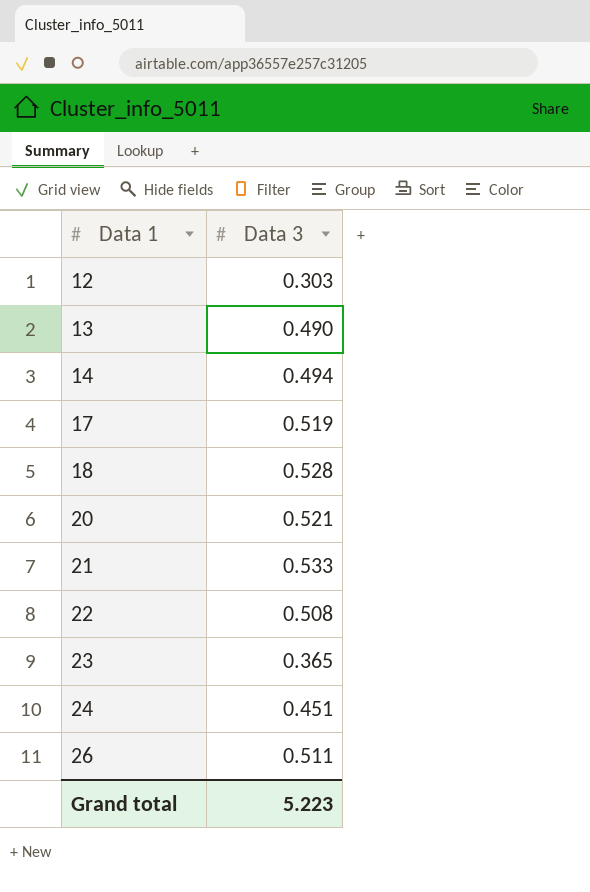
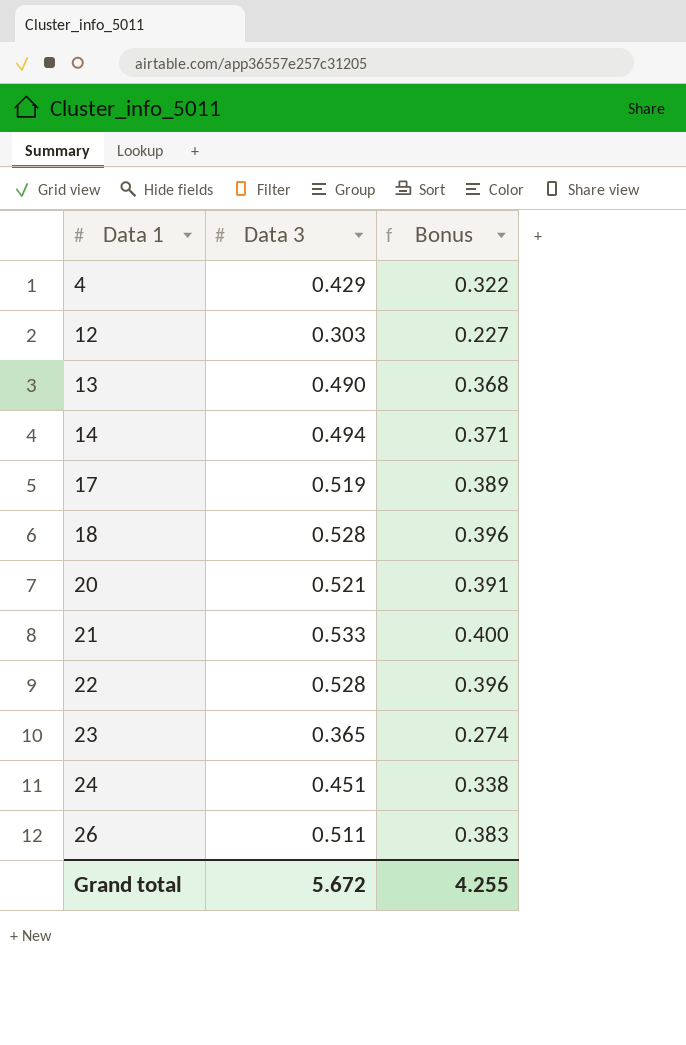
column Bonus | formula: none -> [Data 3] * 0.75
row 4: none -> 0.429 | 0.322
22 | Data 3: 0.508 -> 0.528
Grand total | Data 3: 5.223 -> 5.672

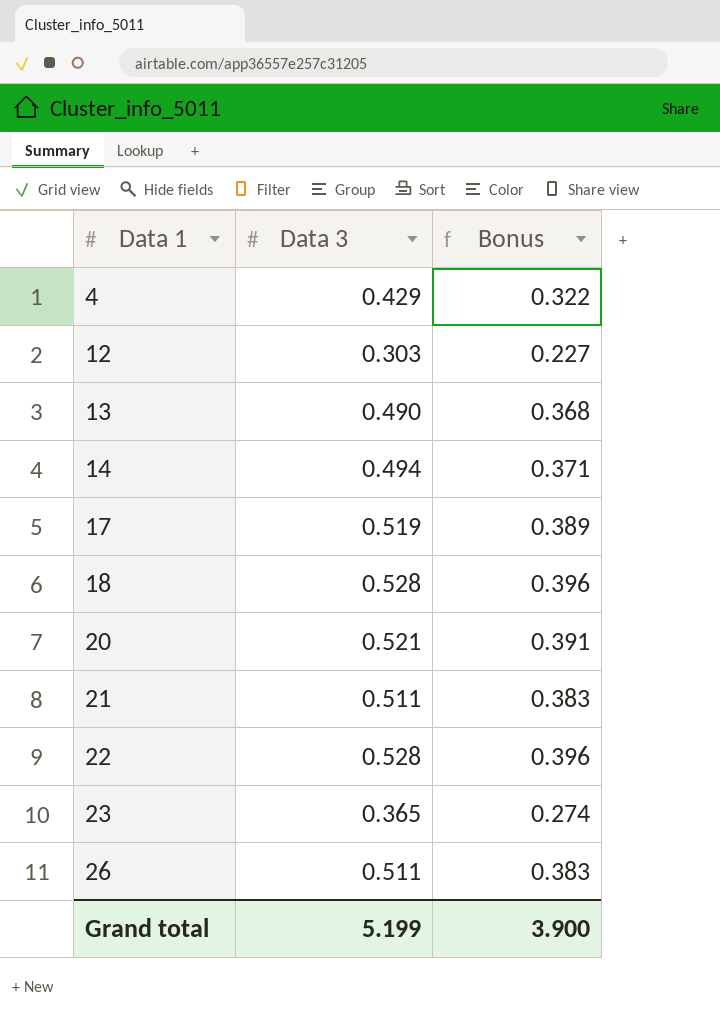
row 24: 0.451 | 0.338 -> none
21 | Data 3: 0.533 -> 0.511
21 | Bonus: 0.400 -> 0.383
Grand total | Data 3: 5.672 -> 5.199
Grand total | Bonus: 4.255 -> 3.900

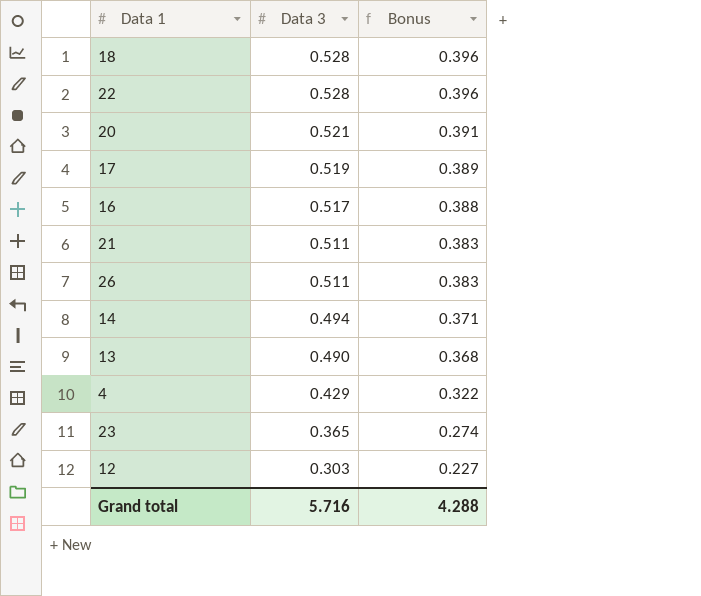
row order: Data 1 ascending -> Data 3 descending
row 16: none -> 0.517 | 0.388
Grand total | Data 3: 5.199 -> 5.716
Grand total | Bonus: 3.900 -> 4.288

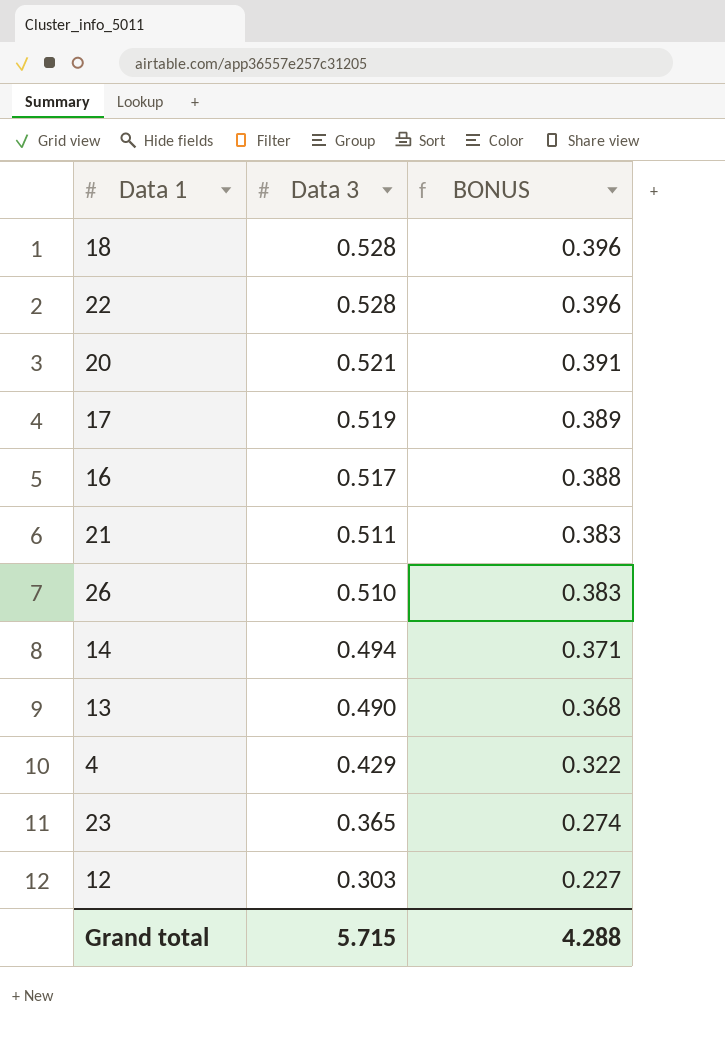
column name: Bonus -> BONUS
26 | Data 3: 0.511 -> 0.510
Grand total | Data 3: 5.716 -> 5.715

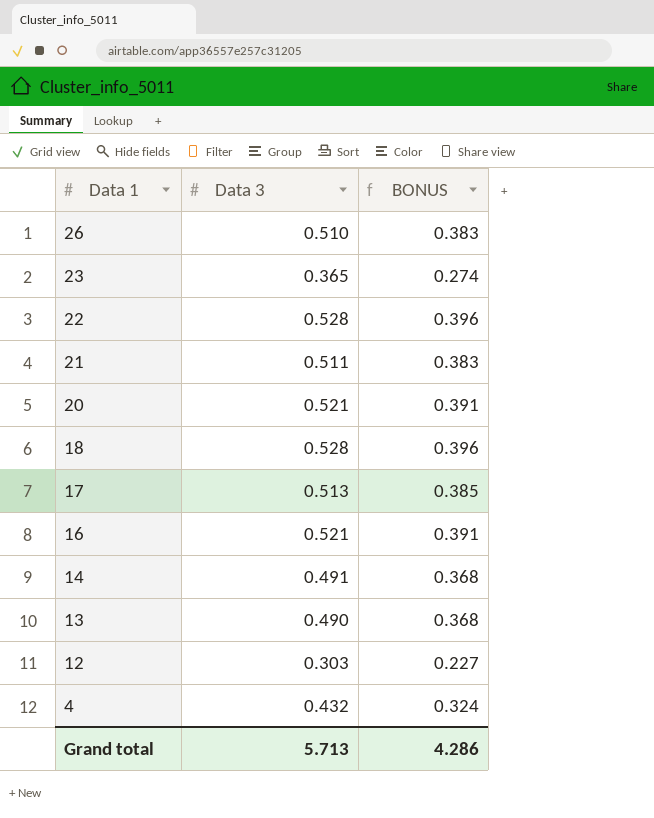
row order: Data 3 descending -> Data 1 descending
17 | Data 3: 0.519 -> 0.513
17 | BONUS: 0.389 -> 0.385
16 | Data 3: 0.517 -> 0.521
16 | BONUS: 0.388 -> 0.391
14 | Data 3: 0.494 -> 0.491
14 | BONUS: 0.371 -> 0.368
4 | Data 3: 0.429 -> 0.432
4 | BONUS: 0.322 -> 0.324
Grand total | Data 3: 5.715 -> 5.713
Grand total | BONUS: 4.288 -> 4.286

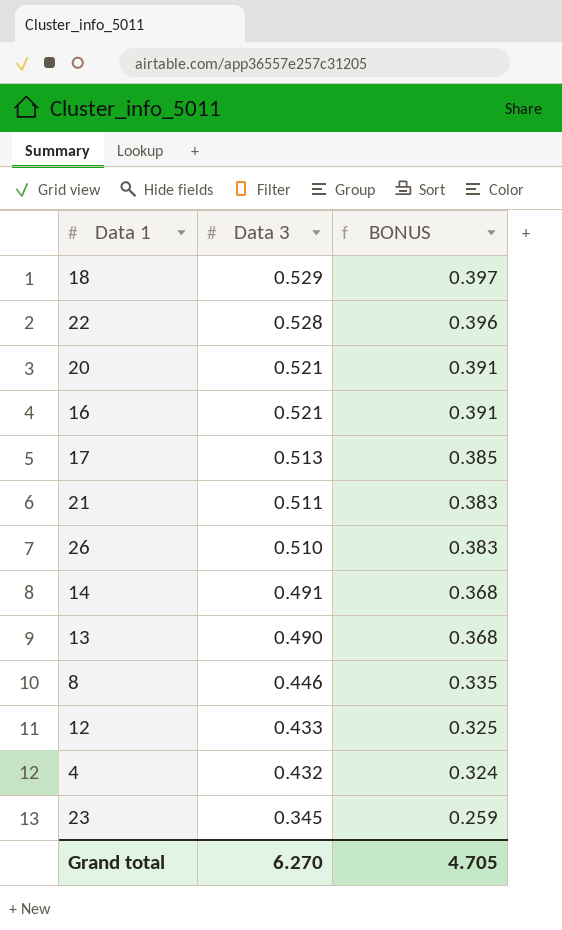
row order: Data 1 descending -> Data 3 descending
18 | Data 3: 0.528 -> 0.529
18 | BONUS: 0.396 -> 0.397
row 8: none -> 0.446 | 0.335
12 | Data 3: 0.303 -> 0.433
12 | BONUS: 0.227 -> 0.325
23 | Data 3: 0.365 -> 0.345
23 | BONUS: 0.274 -> 0.259
Grand total | Data 3: 5.713 -> 6.270
Grand total | BONUS: 4.286 -> 4.705

